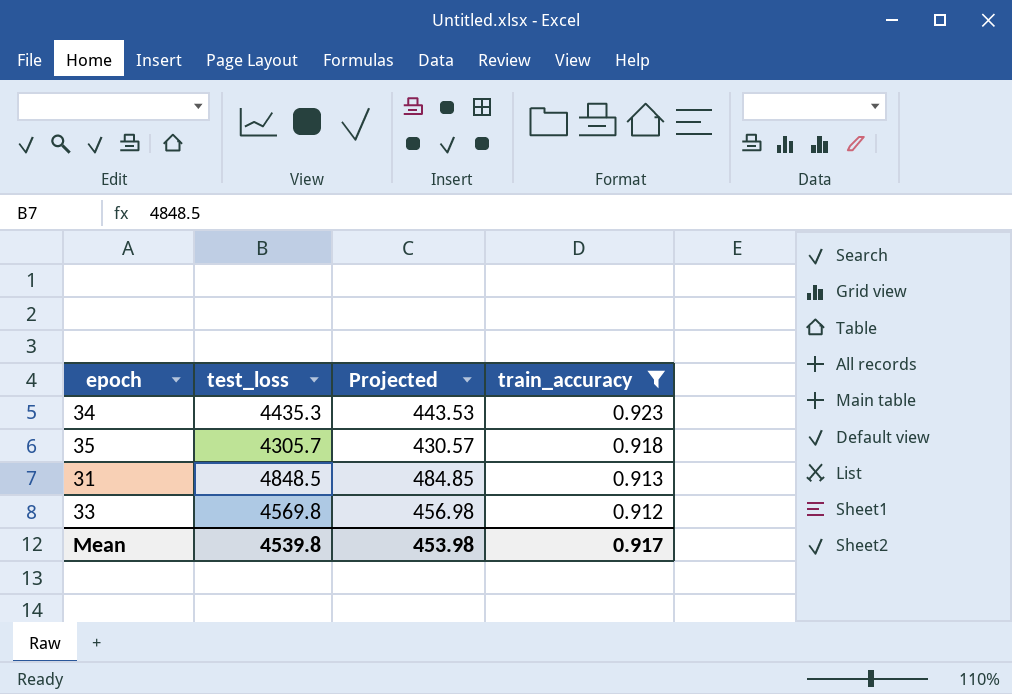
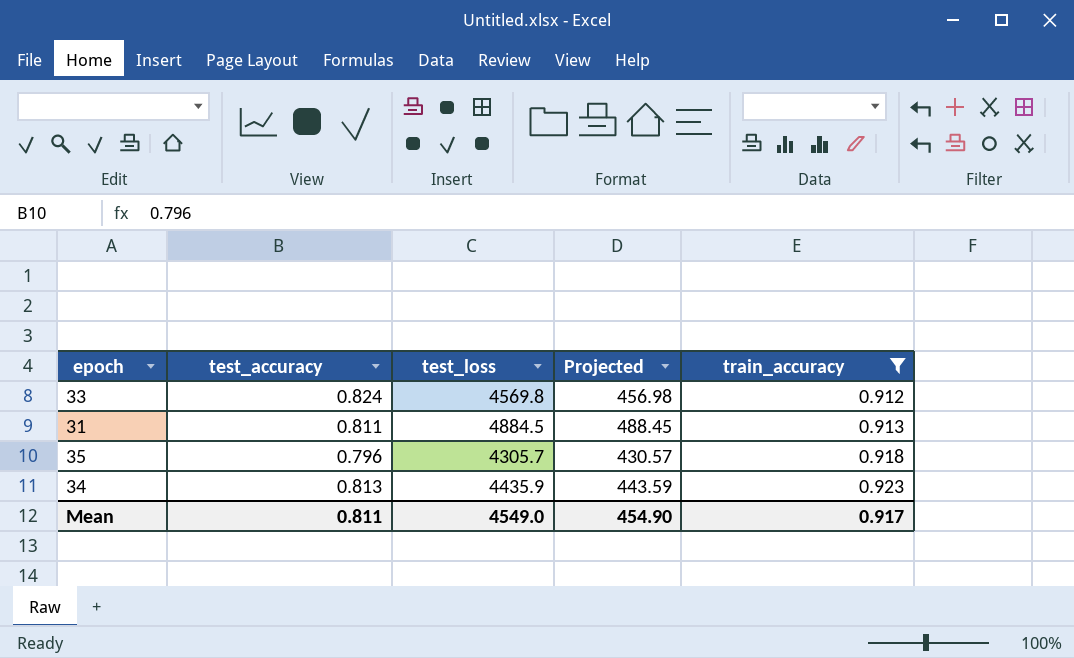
row order: train_accuracy descending -> train_accuracy ascending
column test_accuracy | position: none -> 2
31 | test_loss: 4848.5 -> 4884.5
31 | Projected: 484.85 -> 488.45
34 | test_loss: 4435.3 -> 4435.9
34 | Projected: 443.53 -> 443.59
Mean | test_loss: 4539.8 -> 4549.0
Mean | Projected: 453.98 -> 454.90

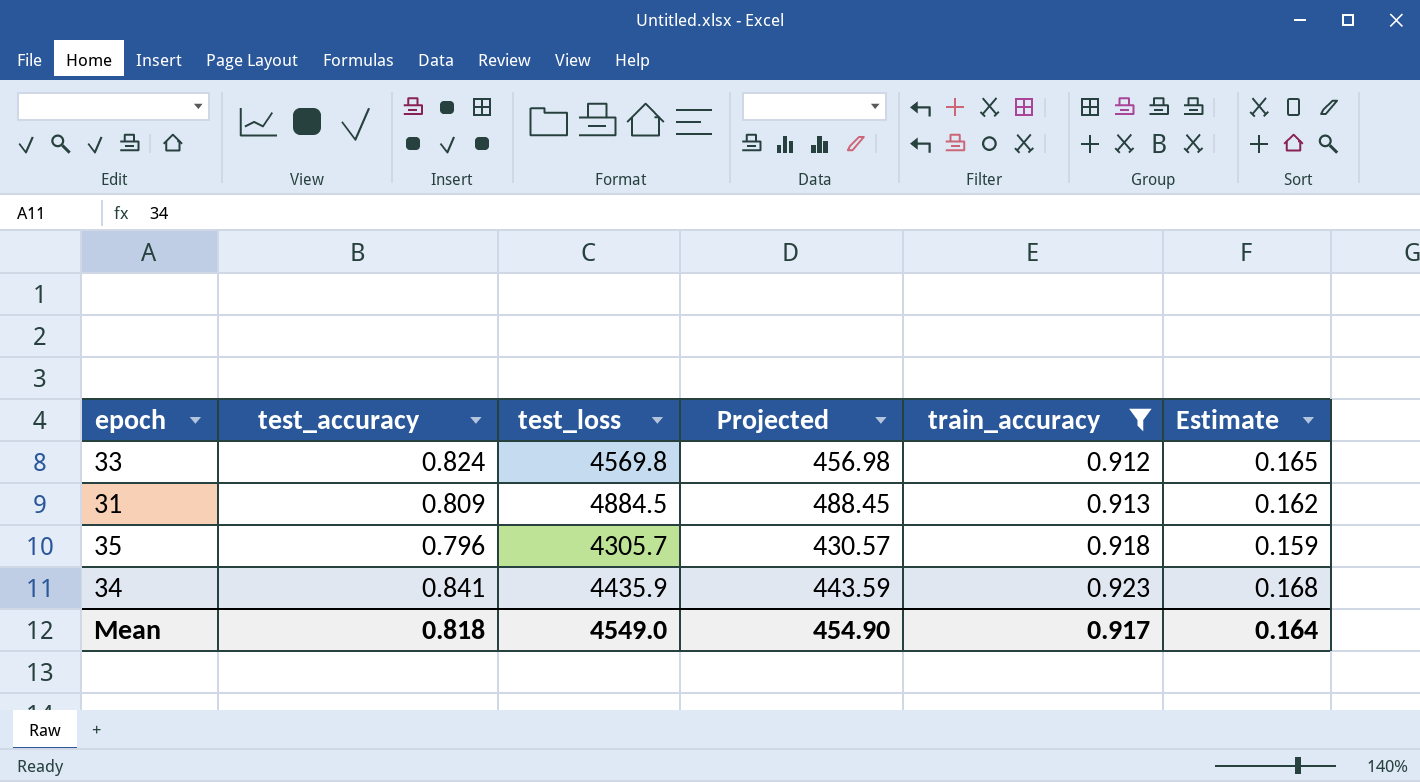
column Estimate | formula: none -> [test_accuracy] * 0.2
31 | test_accuracy: 0.811 -> 0.809
34 | test_accuracy: 0.813 -> 0.841
Mean | test_accuracy: 0.811 -> 0.818

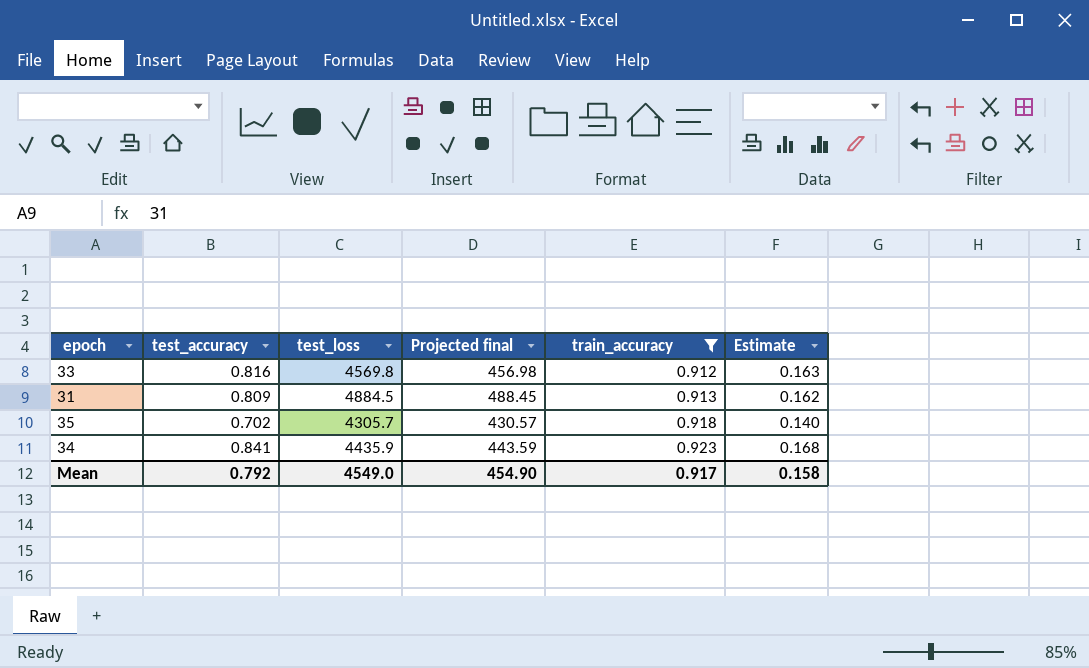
column name: Projected -> Projected final
33 | test_accuracy: 0.824 -> 0.816
33 | Estimate: 0.165 -> 0.163
35 | test_accuracy: 0.796 -> 0.702
35 | Estimate: 0.159 -> 0.140
Mean | test_accuracy: 0.818 -> 0.792
Mean | Estimate: 0.164 -> 0.158

